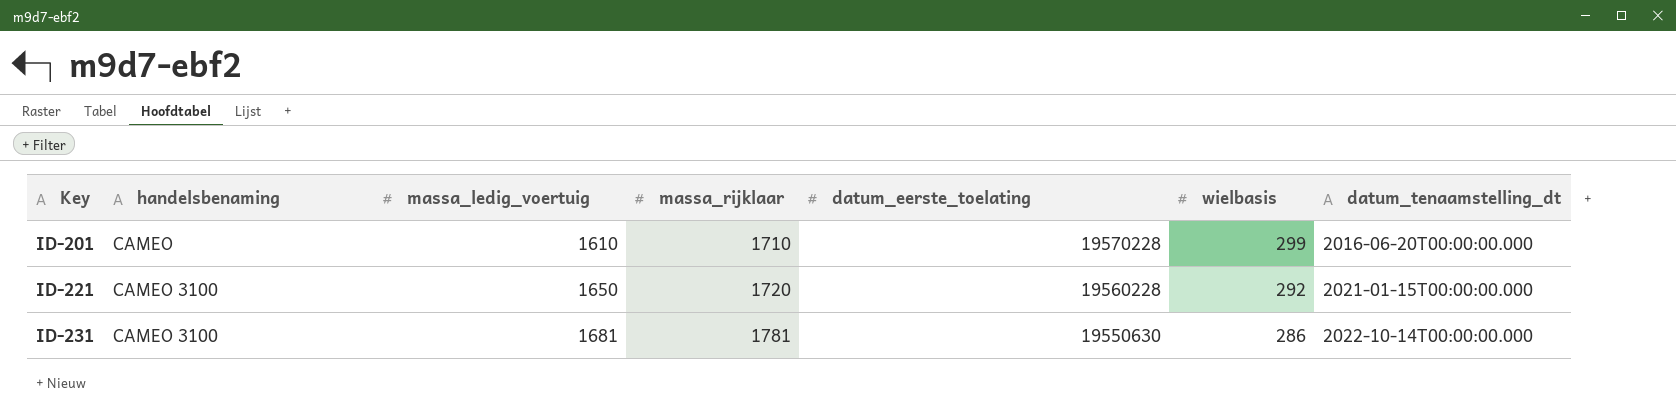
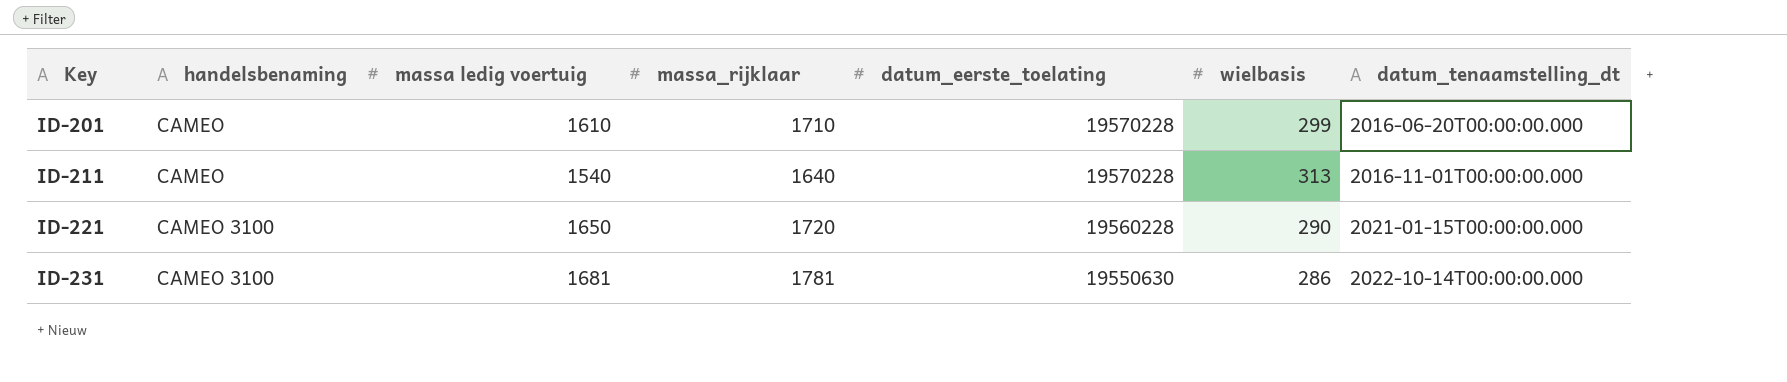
column name: massa_ledig_voertuig -> massa ledig voertuig
row ID-211: none -> CAMEO | 1540 | 1640 | 19570228 | 313 | 2016-11-01T00:00:00.000
ID-221 | wielbasis: 292 -> 290

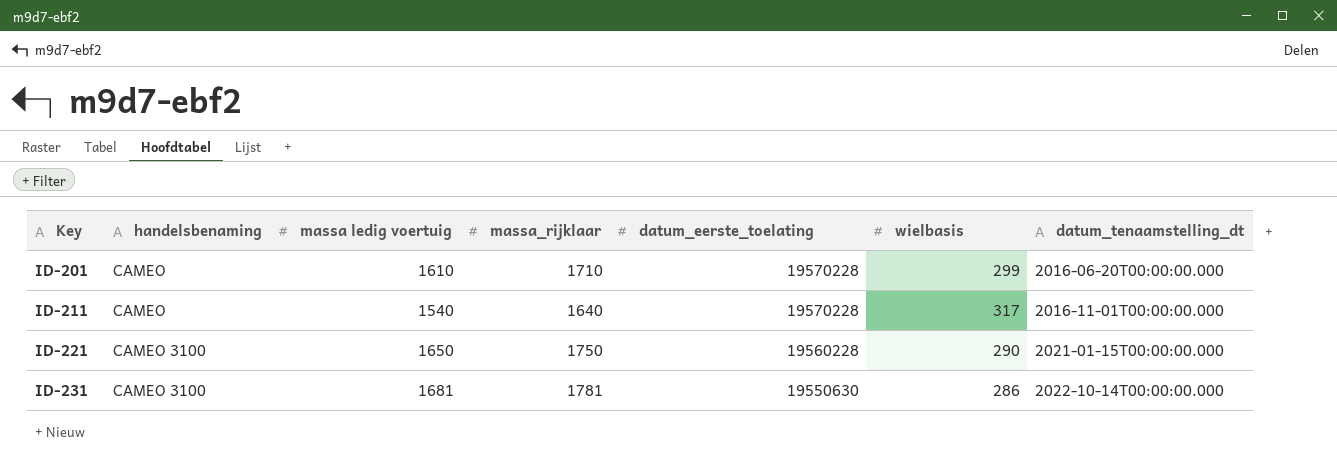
ID-211 | wielbasis: 313 -> 317
ID-221 | massa_rijklaar: 1720 -> 1750

